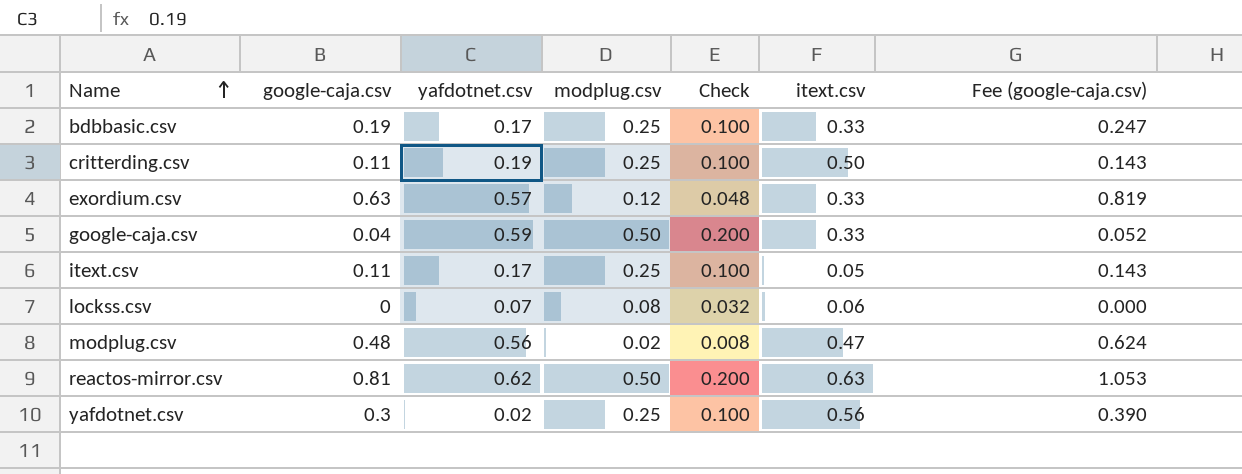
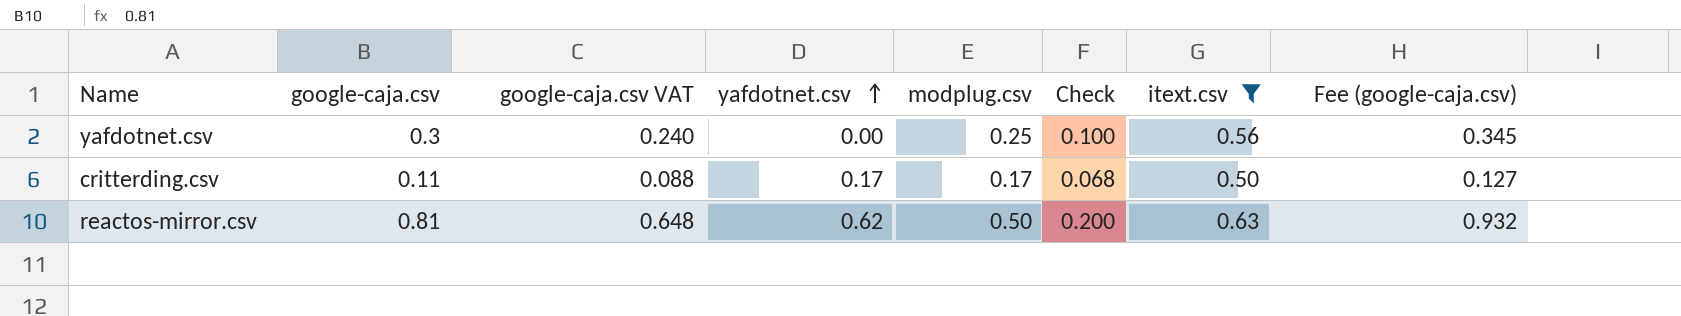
filter: none -> itext.csv >= 0.50
row order: Name ascending -> yafdotnet.csv ascending
column google-caja.csv VAT | formula: none -> [google-caja.csv] * 0.8
column Fee (google-caja.csv) | formula: [google-caja.csv] * 1.3 -> [google-caja.csv] * 1.15
yafdotnet.csv | yafdotnet.csv: 0.02 -> 0.00
critterding.csv | yafdotnet.csv: 0.19 -> 0.17
critterding.csv | modplug.csv: 0.25 -> 0.17
critterding.csv | Check: 0.100 -> 0.068

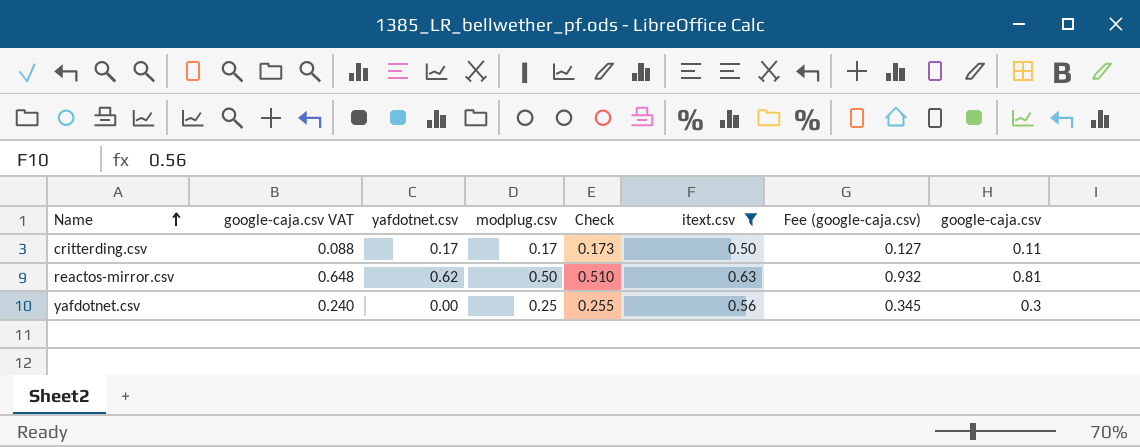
row order: yafdotnet.csv ascending -> Name ascending
column Check | formula: [modplug.csv] * 0.4 -> [modplug.csv] * 1.02
column google-caja.csv | position: 2 -> 8

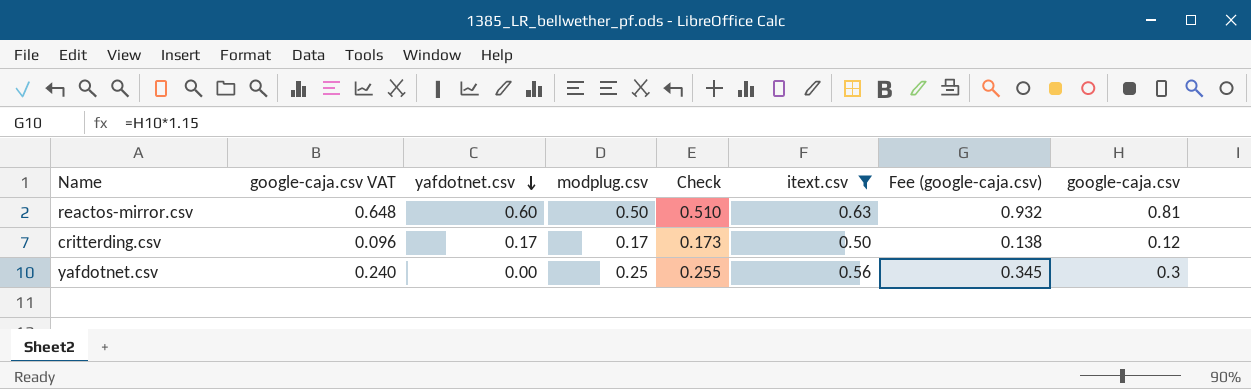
row order: Name ascending -> yafdotnet.csv descending
reactos-mirror.csv | yafdotnet.csv: 0.62 -> 0.60
critterding.csv | google-caja.csv VAT: 0.088 -> 0.096
critterding.csv | Fee (google-caja.csv): 0.127 -> 0.138
critterding.csv | google-caja.csv: 0.11 -> 0.12

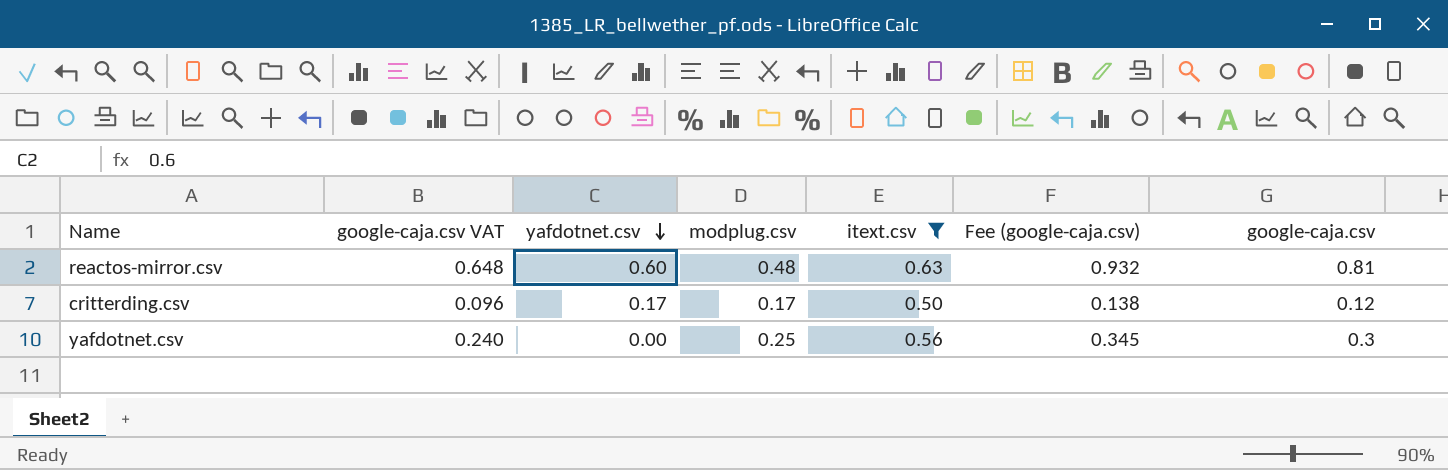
column Check | formula: [modplug.csv] * 1.02 -> none
reactos-mirror.csv | modplug.csv: 0.50 -> 0.48

